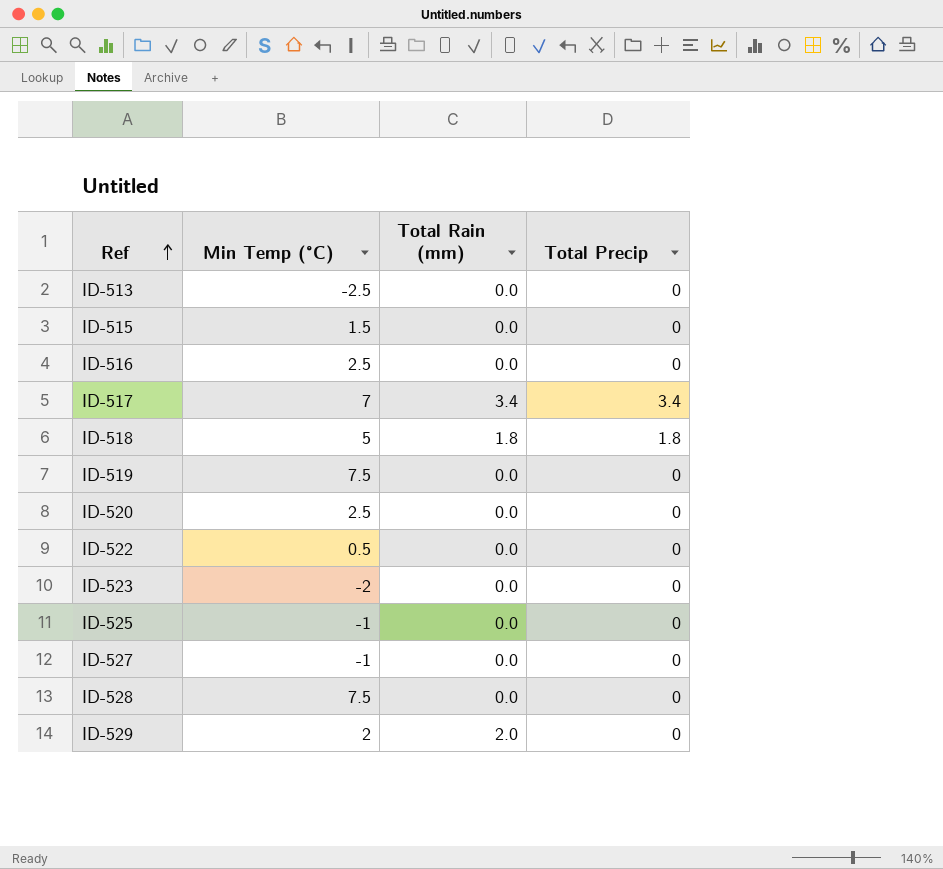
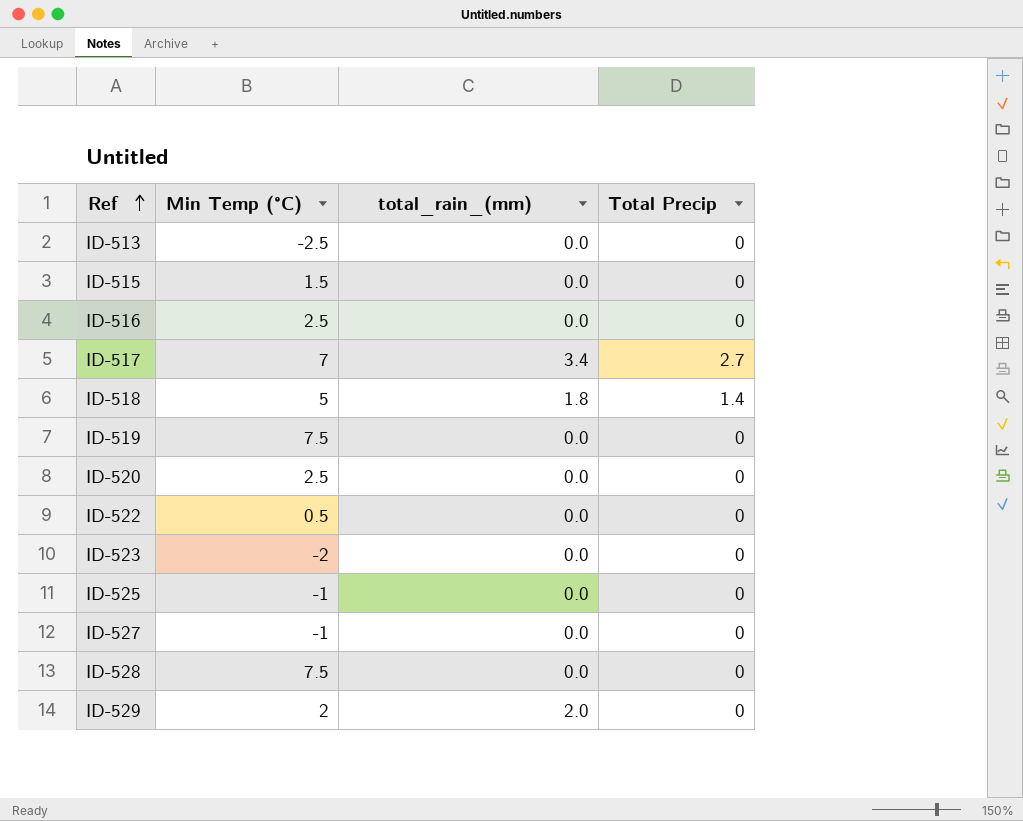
column name: Total Rain (mm) -> total_rain_(mm)
ID-517 | Total Precip: 3.4 -> 2.7
ID-518 | Total Precip: 1.8 -> 1.4

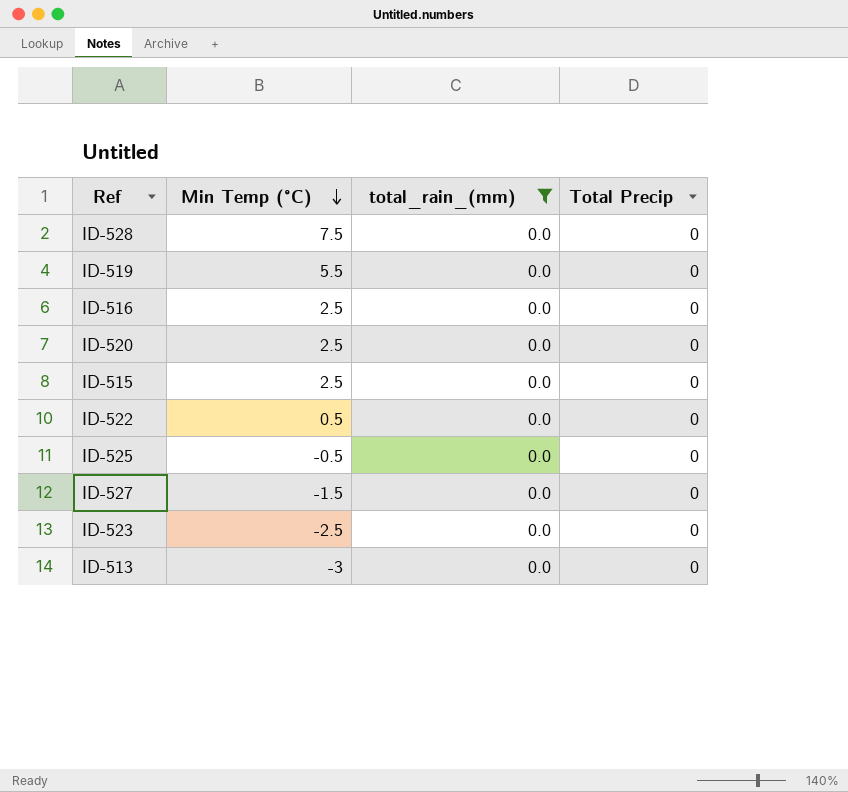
filter: none -> total_rain_(mm) = 0.0
row order: Ref ascending -> Min Temp (°C) descending
ID-519 | Min Temp (°C): 7.5 -> 5.5
ID-515 | Min Temp (°C): 1.5 -> 2.5
ID-525 | Min Temp (°C): -1 -> -0.5
ID-527 | Min Temp (°C): -1 -> -1.5
ID-523 | Min Temp (°C): -2 -> -2.5
ID-513 | Min Temp (°C): -2.5 -> -3

